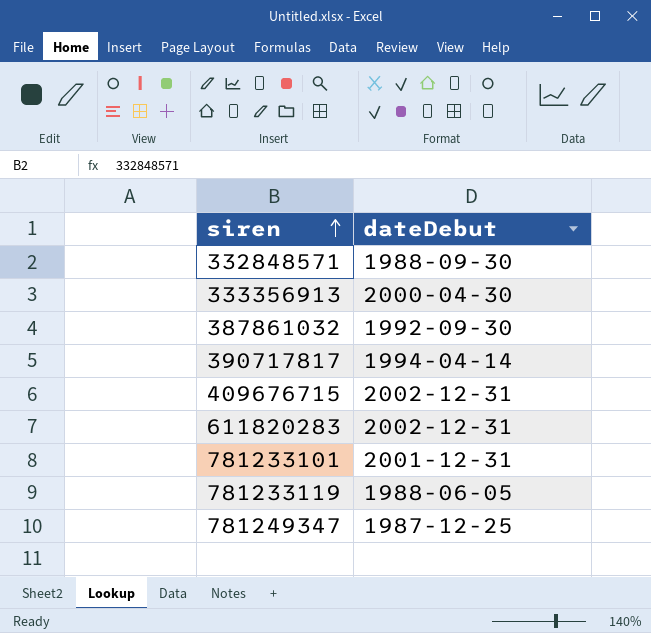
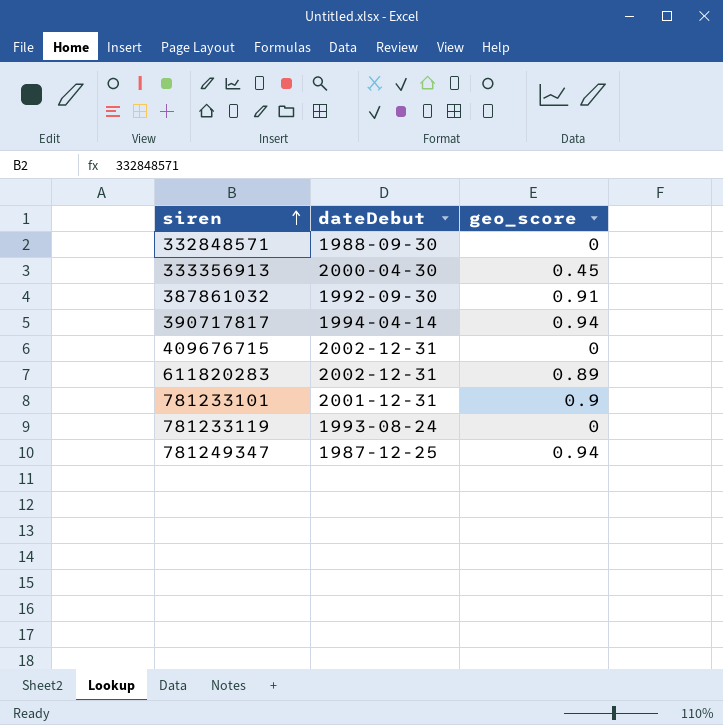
column geo_score | position: none -> 3
781233119 | dateDebut: 1988-06-05 -> 1993-08-24

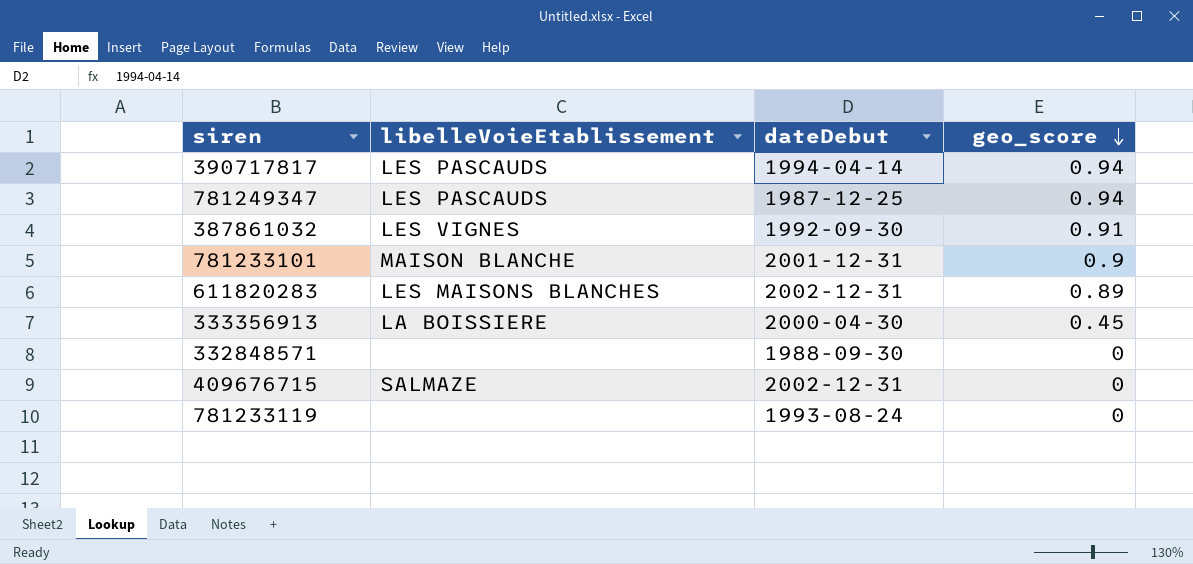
row order: siren ascending -> geo_score descending
column libelleVoieEtablissement | position: none -> 2

